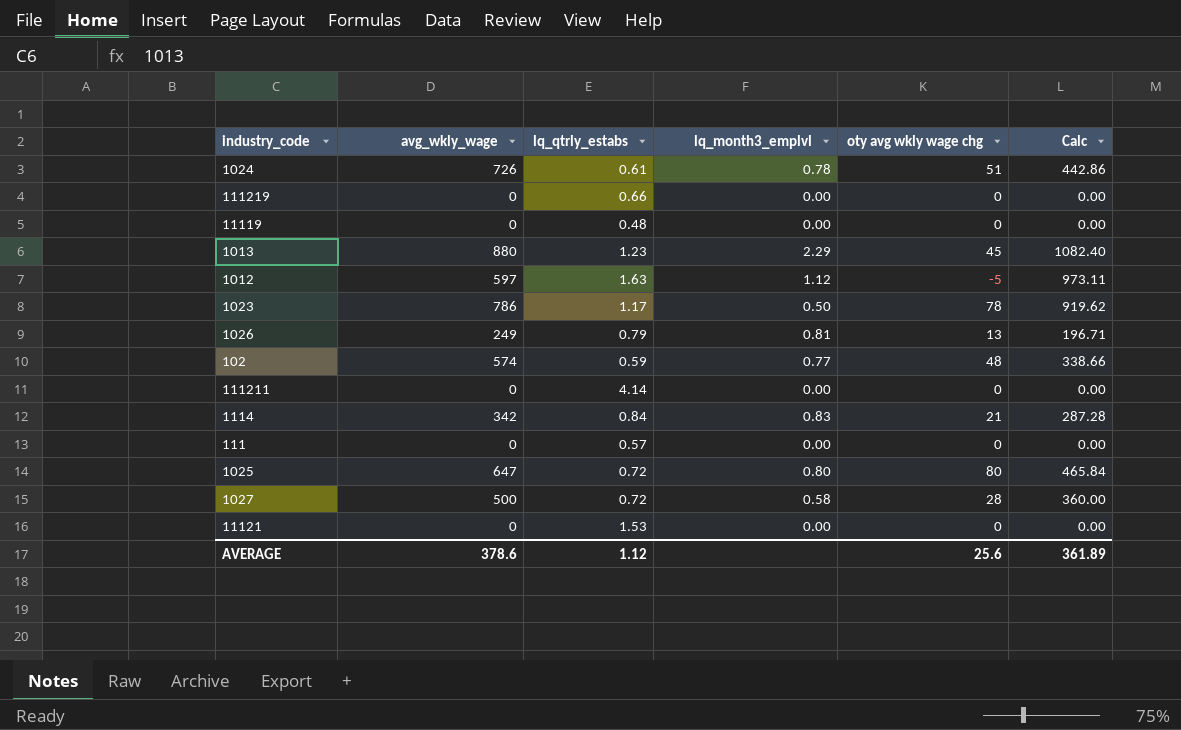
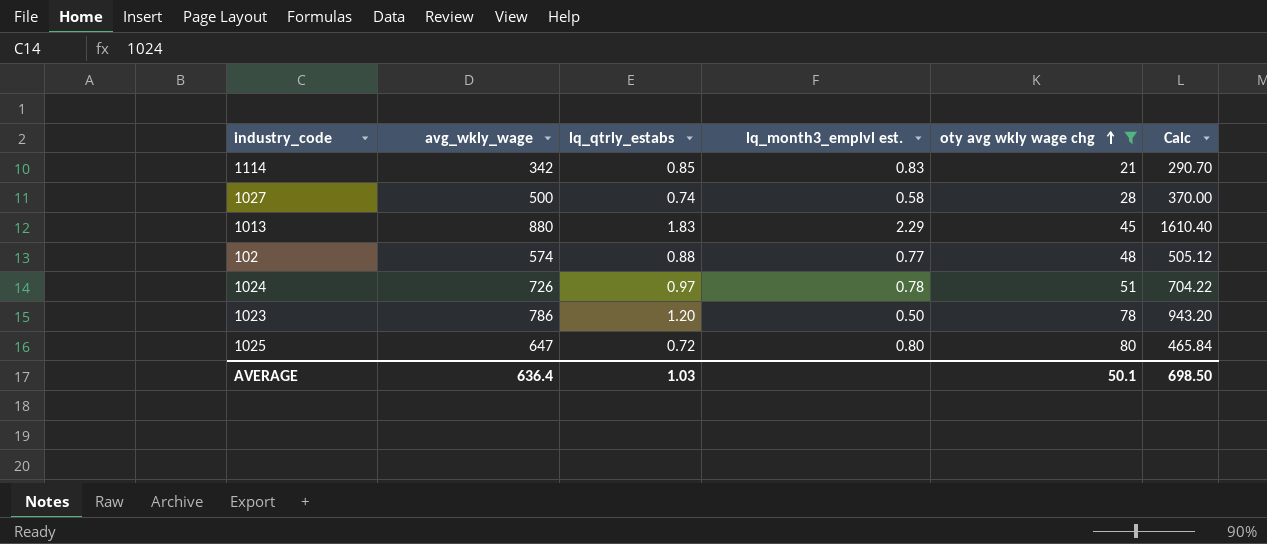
filter: none -> oty avg wkly wage chg >= 21
row order: none -> oty avg wkly wage chg ascending
column name: lq_month3_emplvl -> lq_month3_emplvl est.
1114 | lq_qtrly_estabs: 0.84 -> 0.85
1114 | Calc: 287.28 -> 290.70
1027 | lq_qtrly_estabs: 0.72 -> 0.74
1027 | Calc: 360.00 -> 370.00
1013 | lq_qtrly_estabs: 1.23 -> 1.83
1013 | Calc: 1082.40 -> 1610.40
102 | lq_qtrly_estabs: 0.59 -> 0.88
102 | Calc: 338.66 -> 505.12
1024 | lq_qtrly_estabs: 0.61 -> 0.97
1024 | Calc: 442.86 -> 704.22
1023 | lq_qtrly_estabs: 1.17 -> 1.20
1023 | Calc: 919.62 -> 943.20
AVERAGE | avg_wkly_wage: 378.6 -> 636.4
AVERAGE | lq_qtrly_estabs: 1.12 -> 1.03
AVERAGE | oty avg wkly wage chg: 25.6 -> 50.1
AVERAGE | Calc: 361.89 -> 698.50

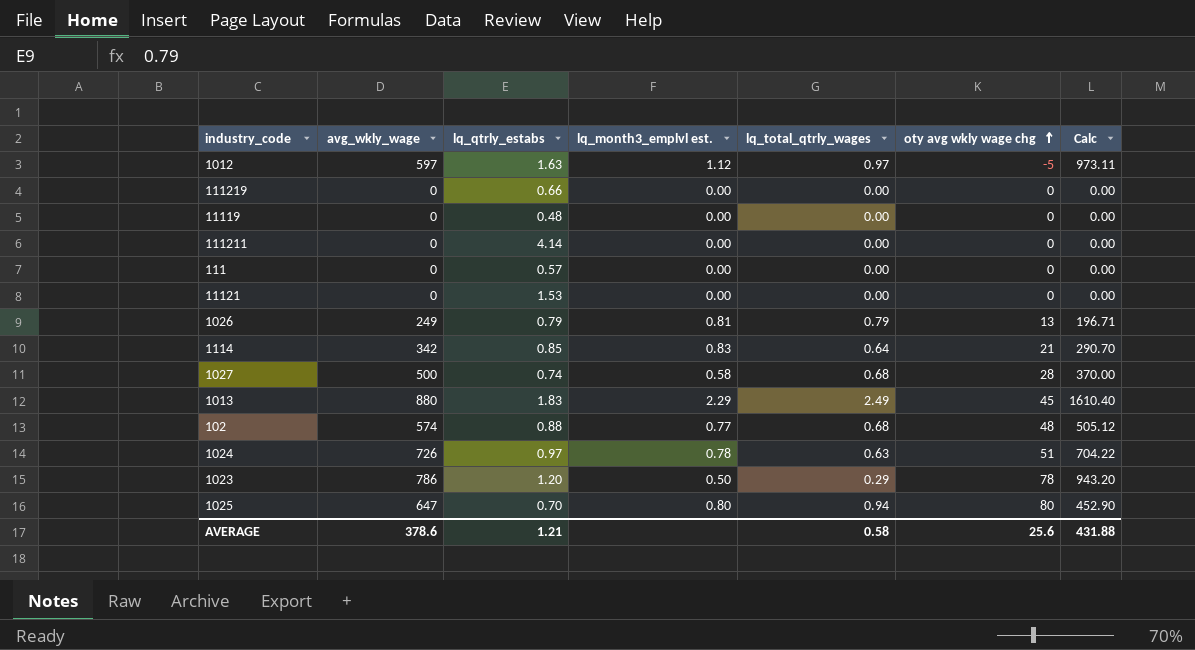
filter: oty avg wkly wage chg >= 21 -> none
column lq_total_qtrly_wages | position: none -> 5
1025 | lq_qtrly_estabs: 0.72 -> 0.70
1025 | Calc: 465.84 -> 452.90
AVERAGE | avg_wkly_wage: 636.4 -> 378.6
AVERAGE | lq_qtrly_estabs: 1.03 -> 1.21
AVERAGE | oty avg wkly wage chg: 50.1 -> 25.6
AVERAGE | Calc: 698.50 -> 431.88

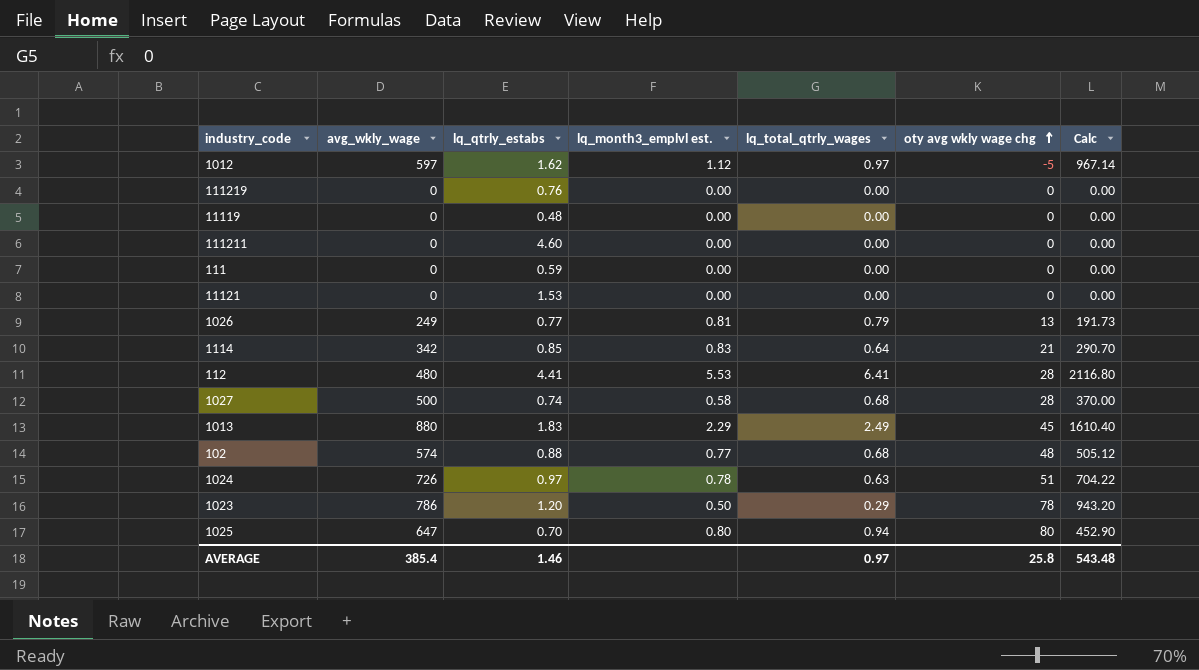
1012 | lq_qtrly_estabs: 1.63 -> 1.62
1012 | Calc: 973.11 -> 967.14
111219 | lq_qtrly_estabs: 0.66 -> 0.76
111211 | lq_qtrly_estabs: 4.14 -> 4.60
111 | lq_qtrly_estabs: 0.57 -> 0.59
1026 | lq_qtrly_estabs: 0.79 -> 0.77
1026 | Calc: 196.71 -> 191.73
row 112: none -> 480 | 4.41 | 5.53 | 6.41 | 28 | 2116.80
AVERAGE | avg_wkly_wage: 378.6 -> 385.4
AVERAGE | lq_qtrly_estabs: 1.21 -> 1.46
AVERAGE | lq_total_qtrly_wages: 0.58 -> 0.97
AVERAGE | oty avg wkly wage chg: 25.6 -> 25.8
AVERAGE | Calc: 431.88 -> 543.48

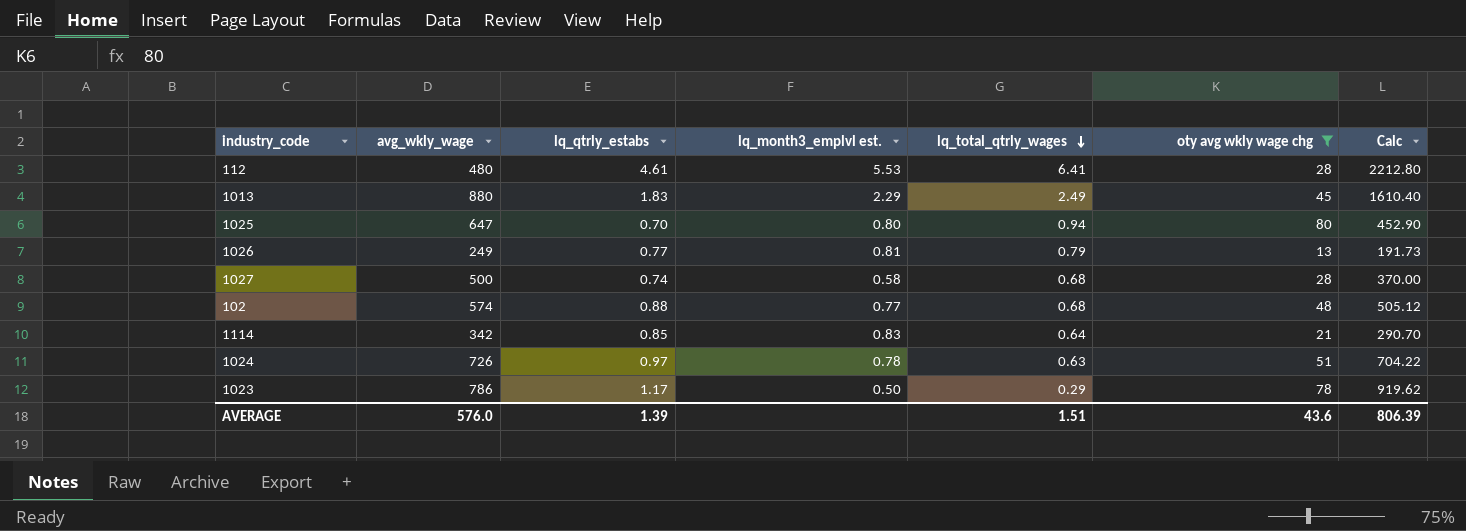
filter: none -> oty avg wkly wage chg >= 13
row order: oty avg wkly wage chg ascending -> lq_total_qtrly_wages descending
112 | lq_qtrly_estabs: 4.41 -> 4.61
112 | Calc: 2116.80 -> 2212.80
1023 | lq_qtrly_estabs: 1.20 -> 1.17
1023 | Calc: 943.20 -> 919.62
AVERAGE | avg_wkly_wage: 385.4 -> 576.0
AVERAGE | lq_qtrly_estabs: 1.46 -> 1.39
AVERAGE | lq_total_qtrly_wages: 0.97 -> 1.51
AVERAGE | oty avg wkly wage chg: 25.8 -> 43.6
AVERAGE | Calc: 543.48 -> 806.39

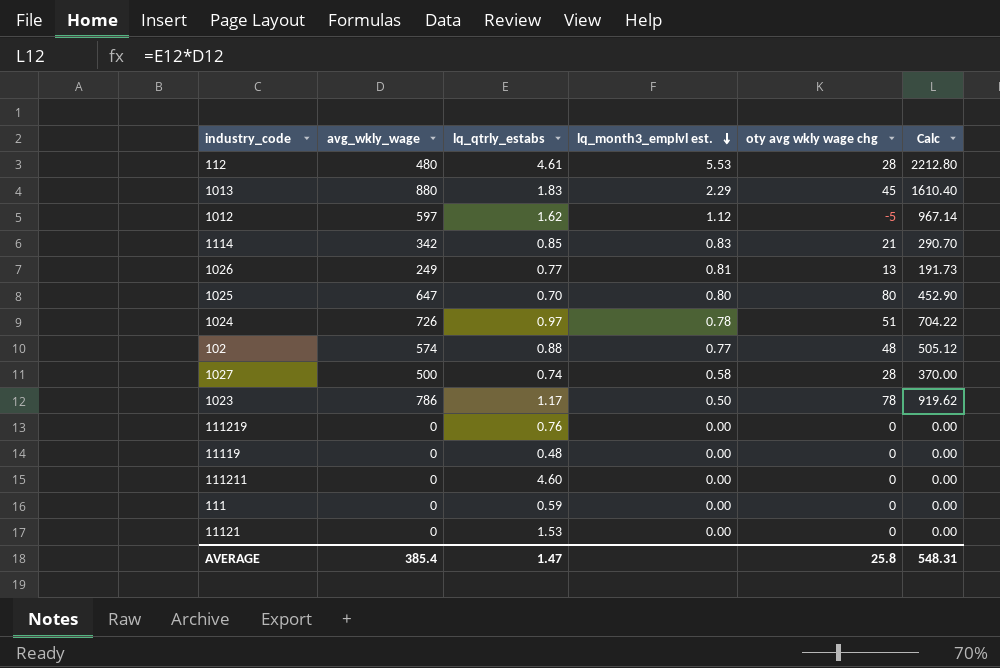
filter: oty avg wkly wage chg >= 13 -> none
row order: lq_total_qtrly_wages descending -> lq_month3_emplvl est. descending
column lq_total_qtrly_wages | position: 5 -> none
AVERAGE | avg_wkly_wage: 576.0 -> 385.4
AVERAGE | lq_qtrly_estabs: 1.39 -> 1.47
AVERAGE | oty avg wkly wage chg: 43.6 -> 25.8
AVERAGE | Calc: 806.39 -> 548.31

